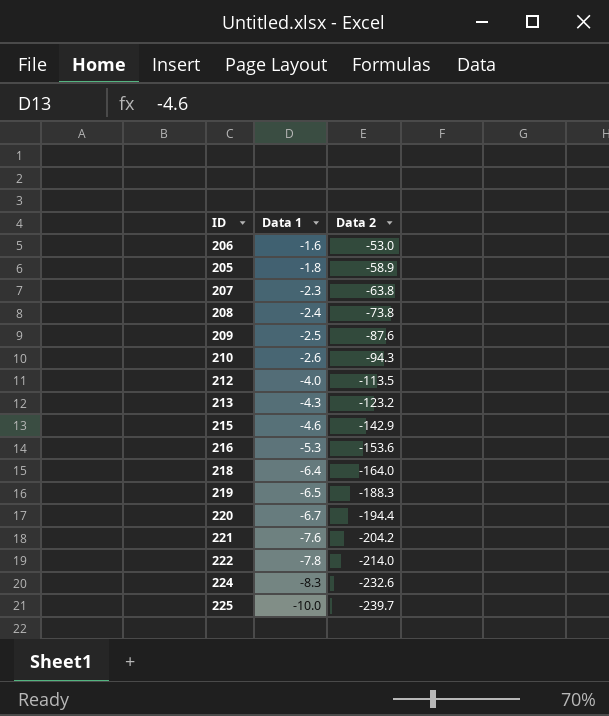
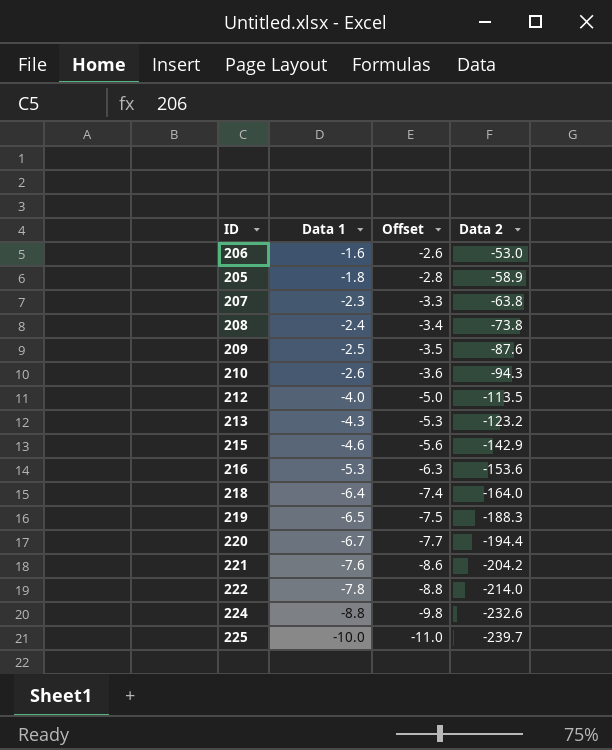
column Offset | formula: none -> [Data 1] - 1
224 | Data 1: -8.3 -> -8.8

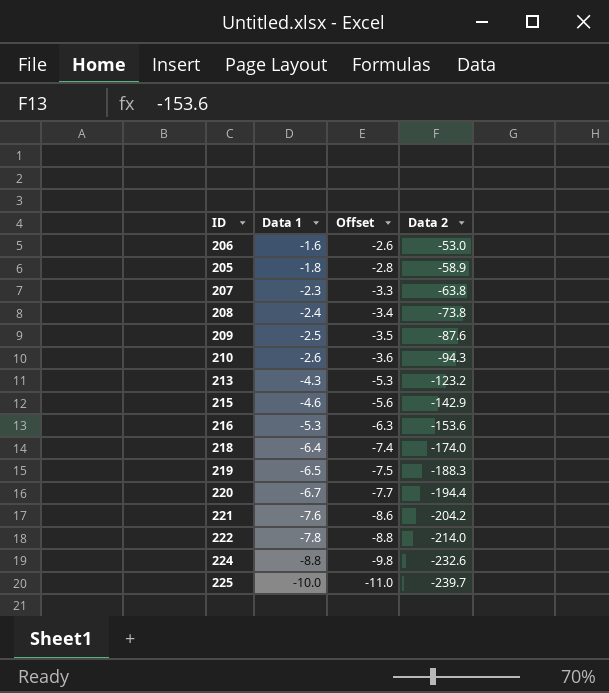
row 212: -4.0 | -5.0 | -113.5 -> none
218 | Data 2: -164.0 -> -174.0

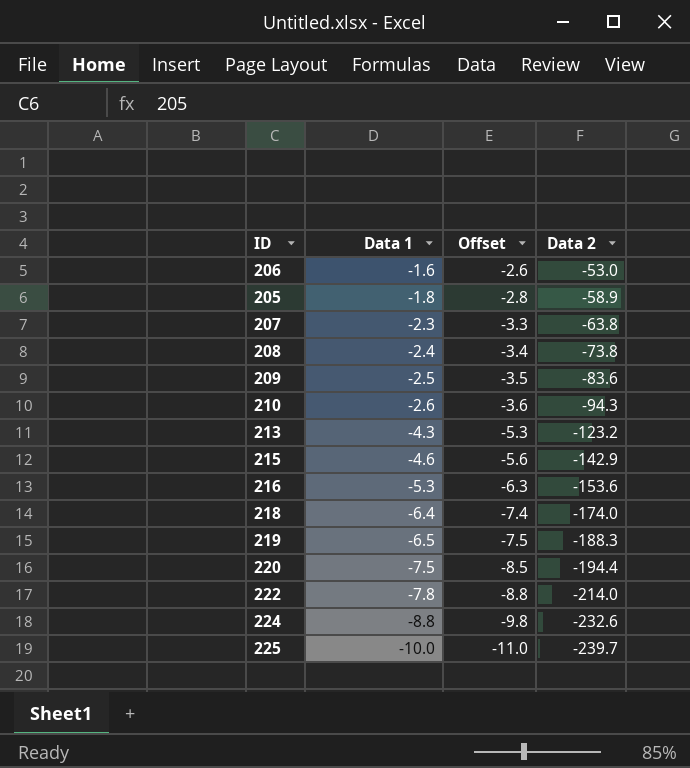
row 221: -7.6 | -8.6 | -204.2 -> none
209 | Data 2: -87.6 -> -83.6
220 | Data 1: -6.7 -> -7.5
220 | Offset: -7.7 -> -8.5

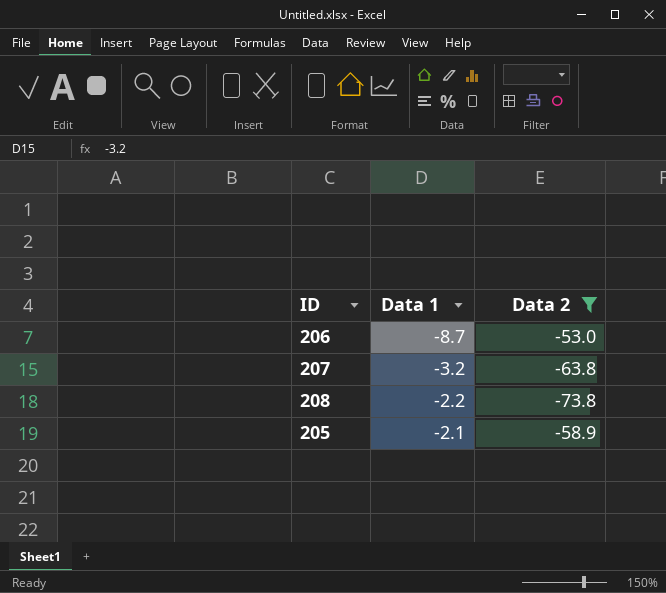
filter: none -> Data 2 >= -73.8
row order: Data 1 descending -> Data 1 ascending
column Offset | formula: [Data 1] - 1 -> none
206 | Data 1: -1.6 -> -8.7
207 | Data 1: -2.3 -> -3.2
208 | Data 1: -2.4 -> -2.2
205 | Data 1: -1.8 -> -2.1

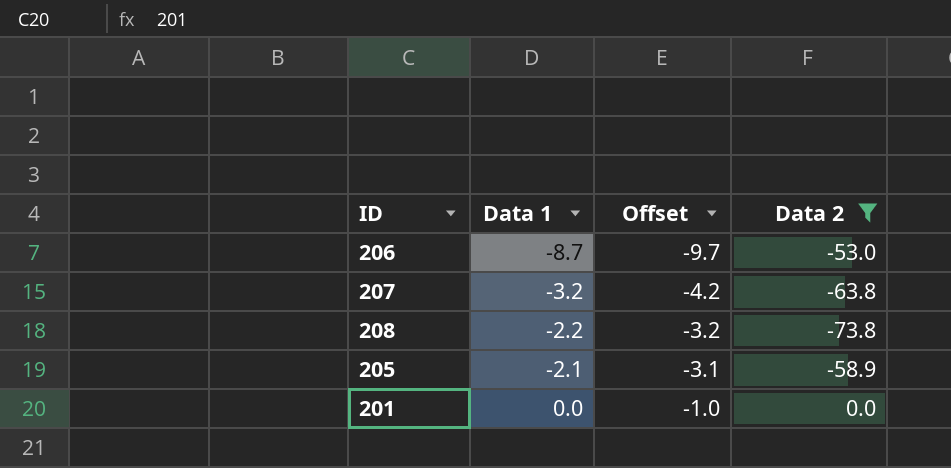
column Offset | formula: none -> [Data 1] - 1
row 201: none -> 0.0 | -1.0 | 0.0

